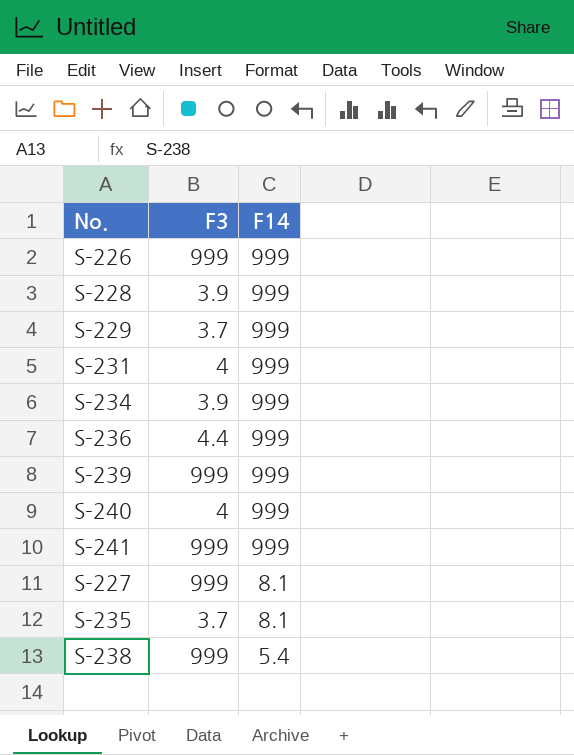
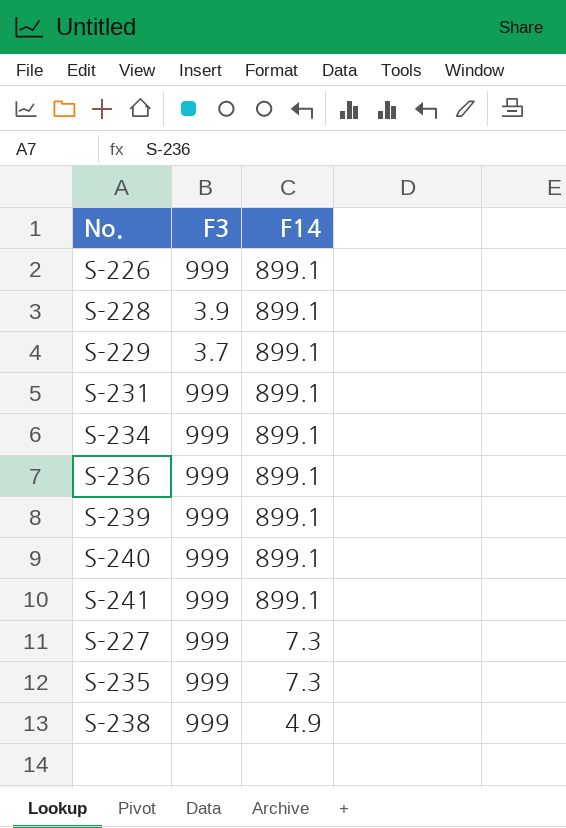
S-226 | F14: 999 -> 899.1
S-228 | F14: 999 -> 899.1
S-229 | F14: 999 -> 899.1
S-231 | F3: 4 -> 999
S-231 | F14: 999 -> 899.1
S-234 | F3: 3.9 -> 999
S-234 | F14: 999 -> 899.1
S-236 | F3: 4.4 -> 999
S-236 | F14: 999 -> 899.1
S-239 | F14: 999 -> 899.1
S-240 | F3: 4 -> 999
S-240 | F14: 999 -> 899.1
S-241 | F14: 999 -> 899.1
S-227 | F14: 8.1 -> 7.3
S-235 | F3: 3.7 -> 999
S-235 | F14: 8.1 -> 7.3
S-238 | F14: 5.4 -> 4.9

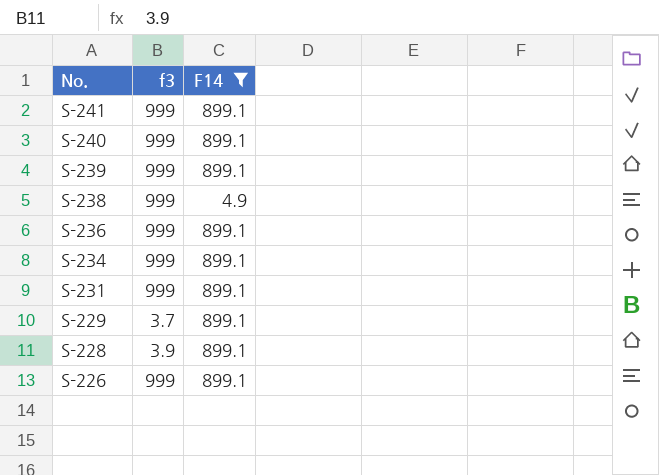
filter: none -> F14 != 7.3
row order: F14 descending -> No. descending
column name: F3 -> f3

